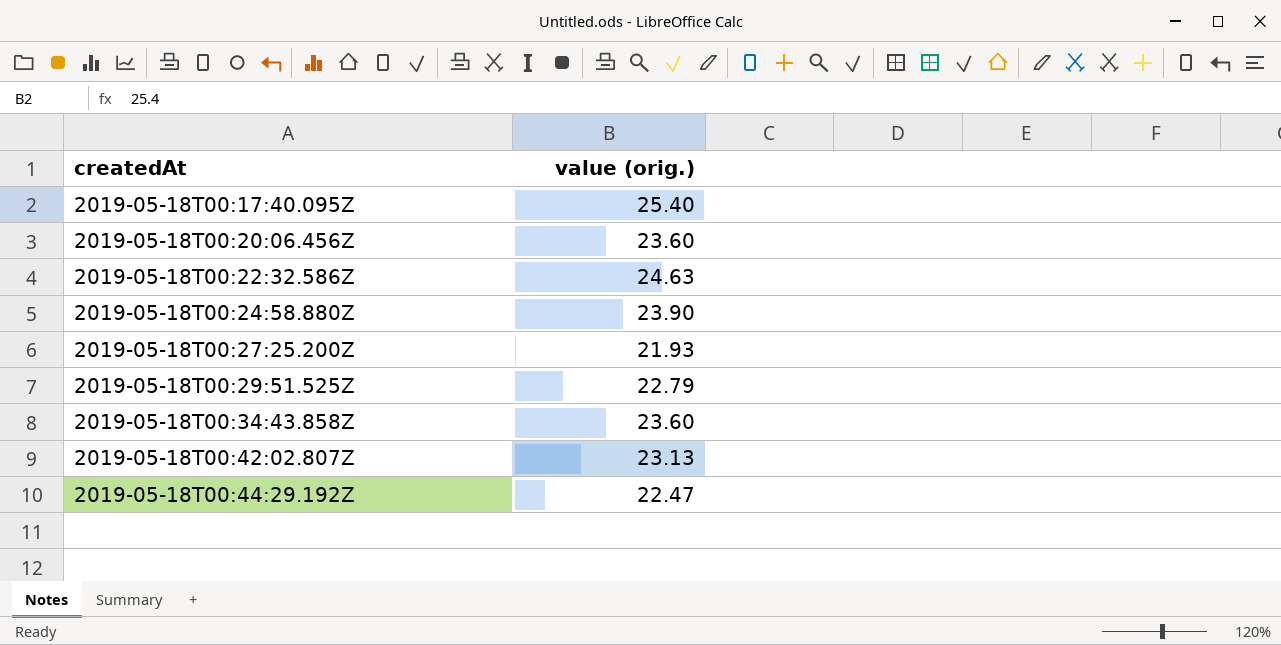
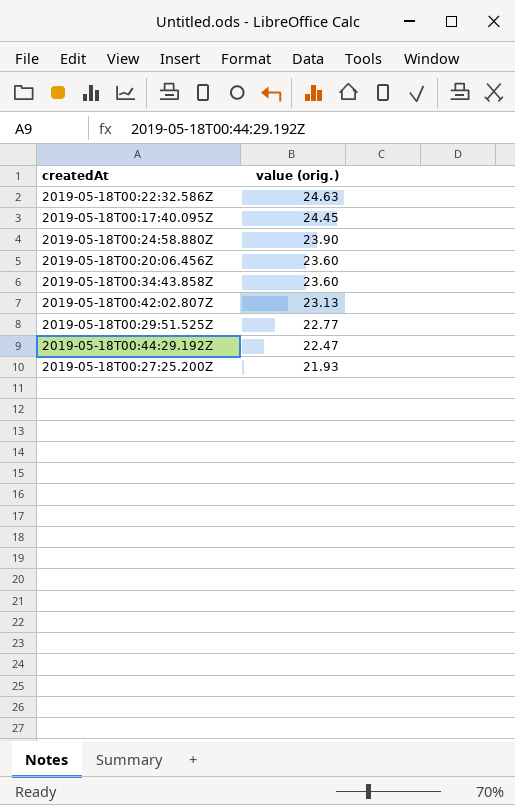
row order: createdAt ascending -> value (orig.) descending
2019-05-18T00:17:40.095Z | value (orig.): 25.40 -> 24.45
2019-05-18T00:29:51.525Z | value (orig.): 22.79 -> 22.77

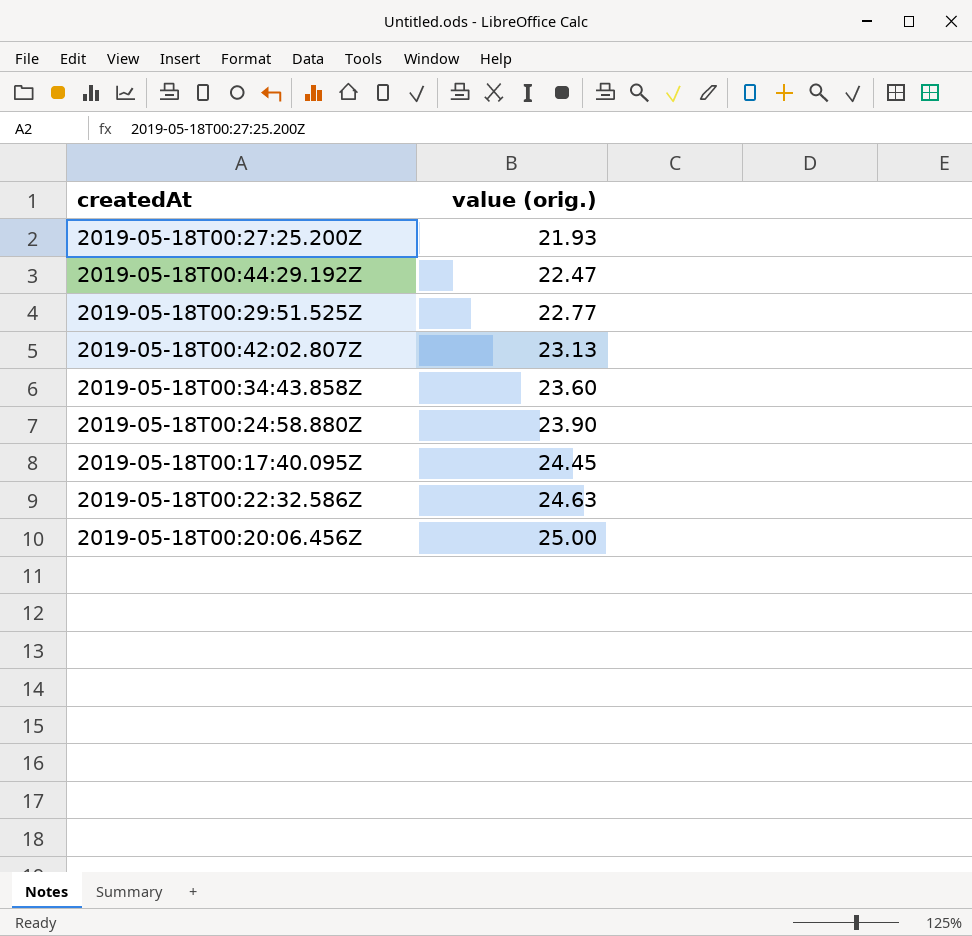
row order: value (orig.) descending -> value (orig.) ascending
2019-05-18T00:20:06.456Z | value (orig.): 23.60 -> 25.00

